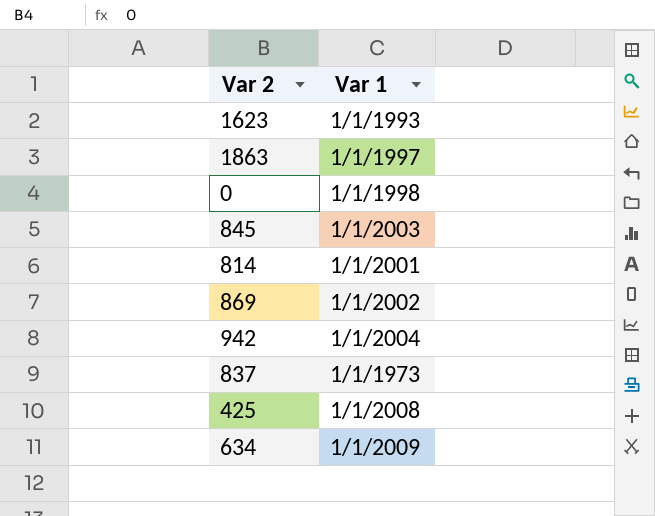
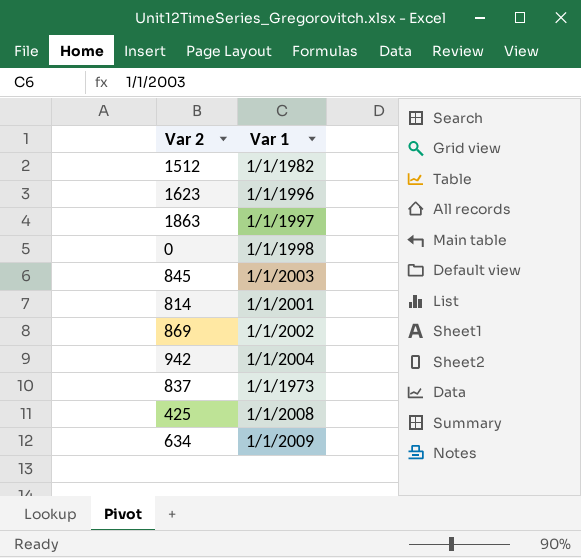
row 1512: none -> 1/1/1982
1623 | Var 1: 1/1/1993 -> 1/1/1996

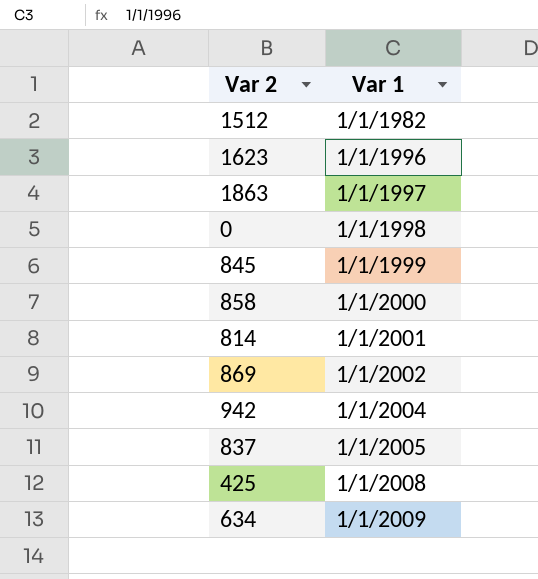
845 | Var 1: 1/1/2003 -> 1/1/1999
row 858: none -> 1/1/2000
837 | Var 1: 1/1/1973 -> 1/1/2005

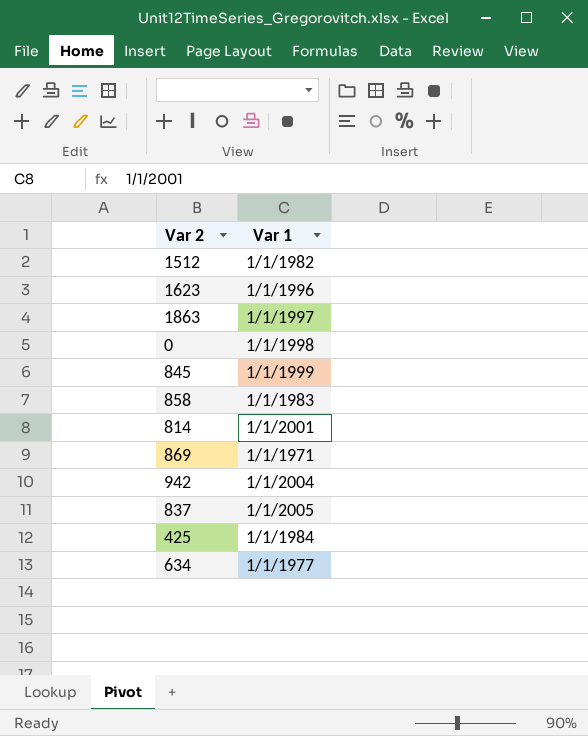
858 | Var 1: 1/1/2000 -> 1/1/1983
869 | Var 1: 1/1/2002 -> 1/1/1971
425 | Var 1: 1/1/2008 -> 1/1/1984
634 | Var 1: 1/1/2009 -> 1/1/1977

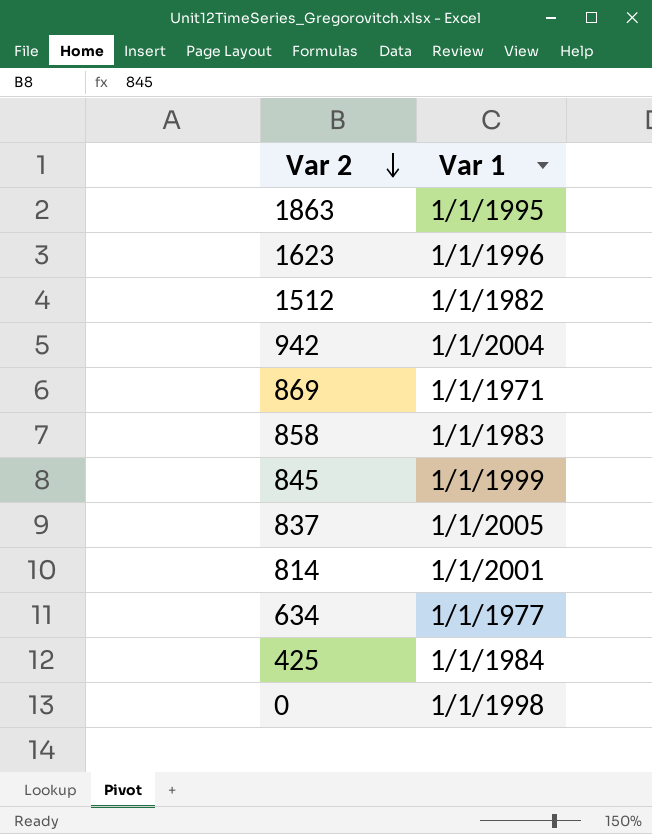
row order: none -> Var 2 descending
1863 | Var 1: 1/1/1997 -> 1/1/1995

